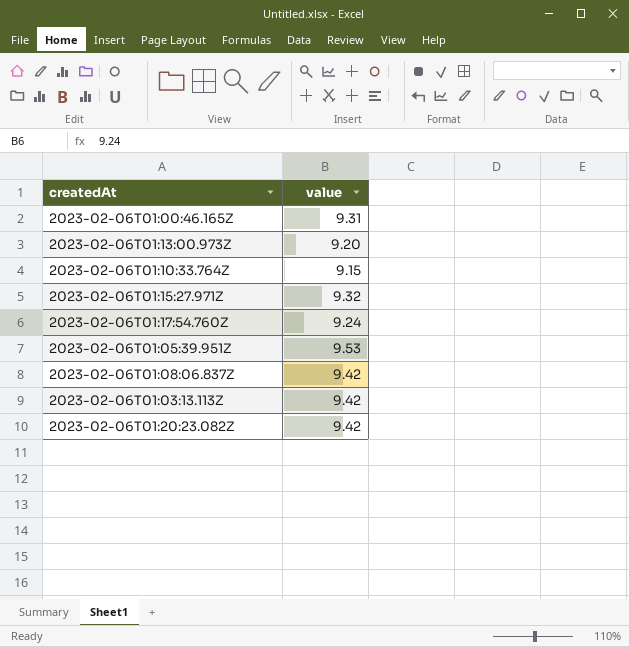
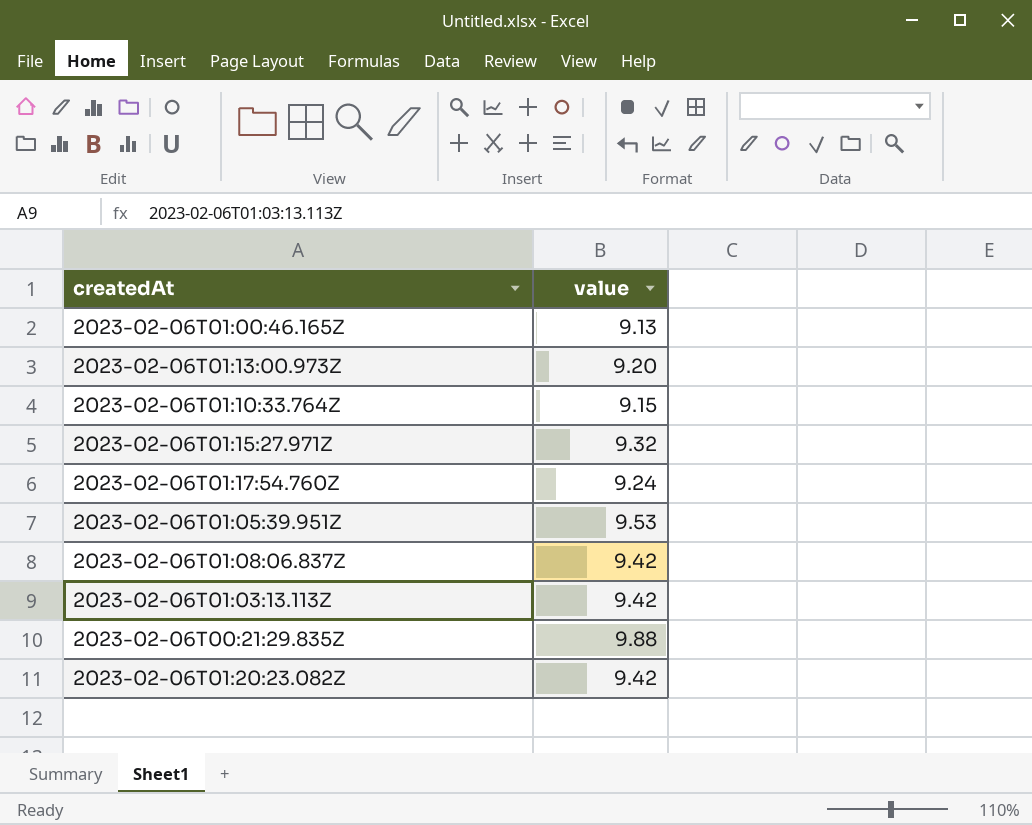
2023-02-06T01:00:46.165Z | value: 9.31 -> 9.13
row 2023-02-06T00:21:29.835Z: none -> 9.88

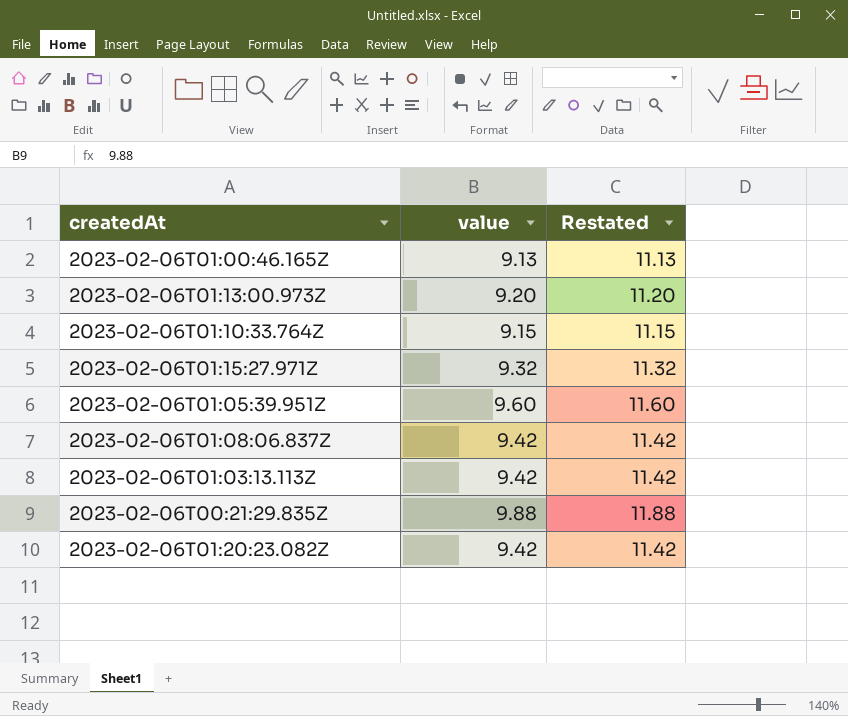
column Restated | formula: none -> [value] + 2
row 2023-02-06T01:17:54.760Z: 9.24 -> none
2023-02-06T01:05:39.951Z | value: 9.53 -> 9.60

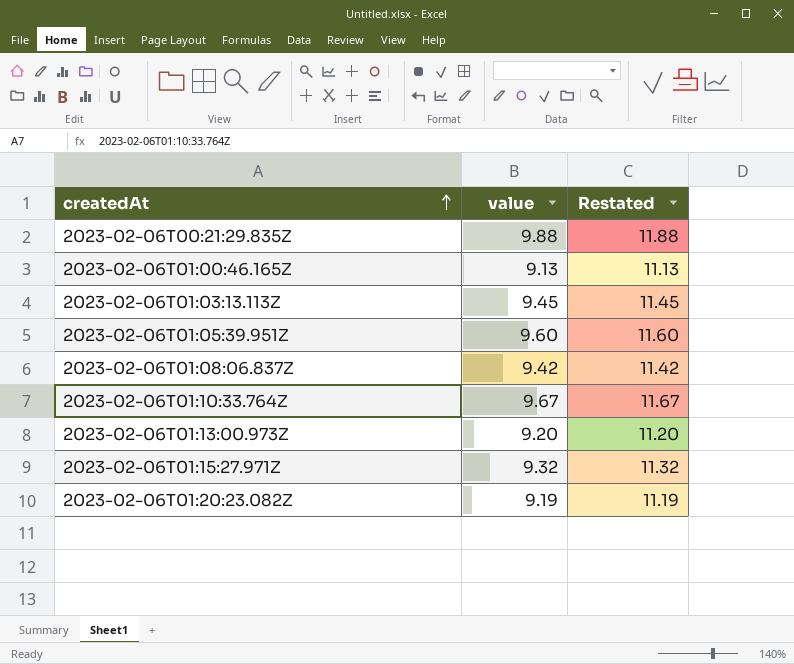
row order: none -> createdAt ascending
2023-02-06T01:03:13.113Z | value: 9.42 -> 9.45
2023-02-06T01:03:13.113Z | Restated: 11.42 -> 11.45
2023-02-06T01:10:33.764Z | value: 9.15 -> 9.67
2023-02-06T01:10:33.764Z | Restated: 11.15 -> 11.67
2023-02-06T01:20:23.082Z | value: 9.42 -> 9.19
2023-02-06T01:20:23.082Z | Restated: 11.42 -> 11.19

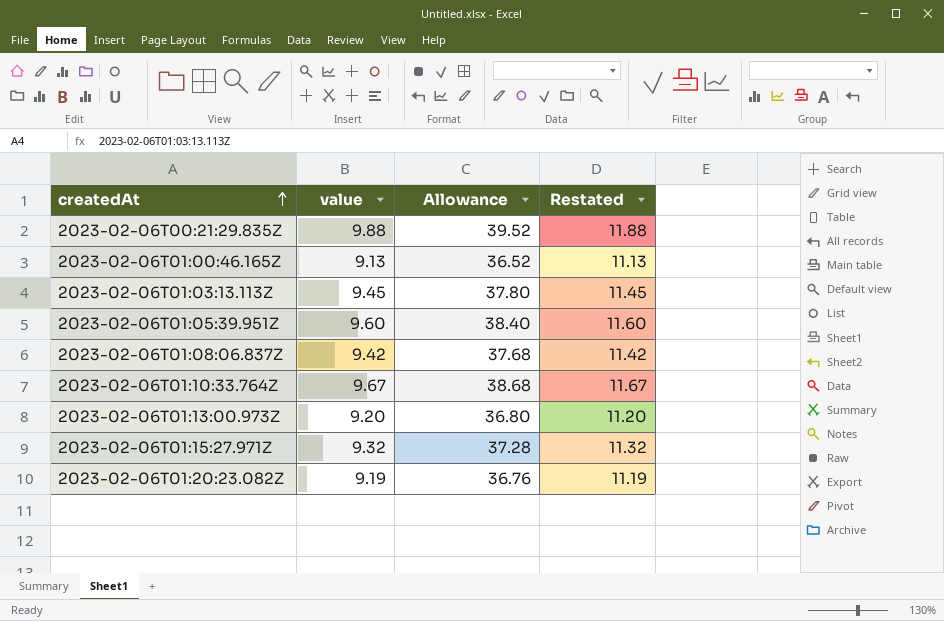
column Allowance | formula: none -> [value] * 4

